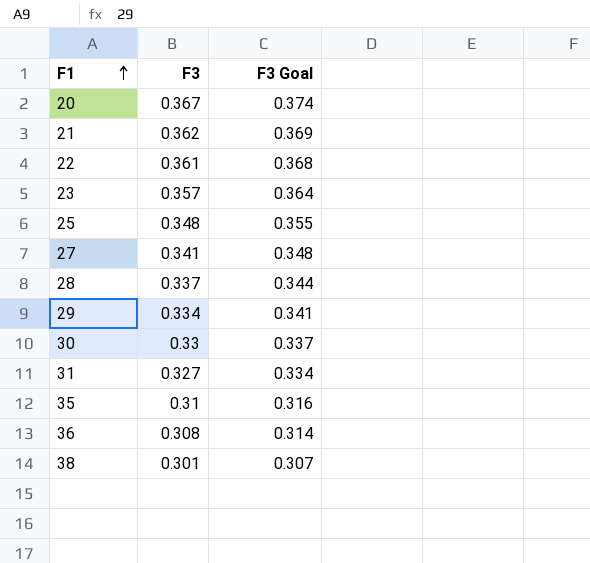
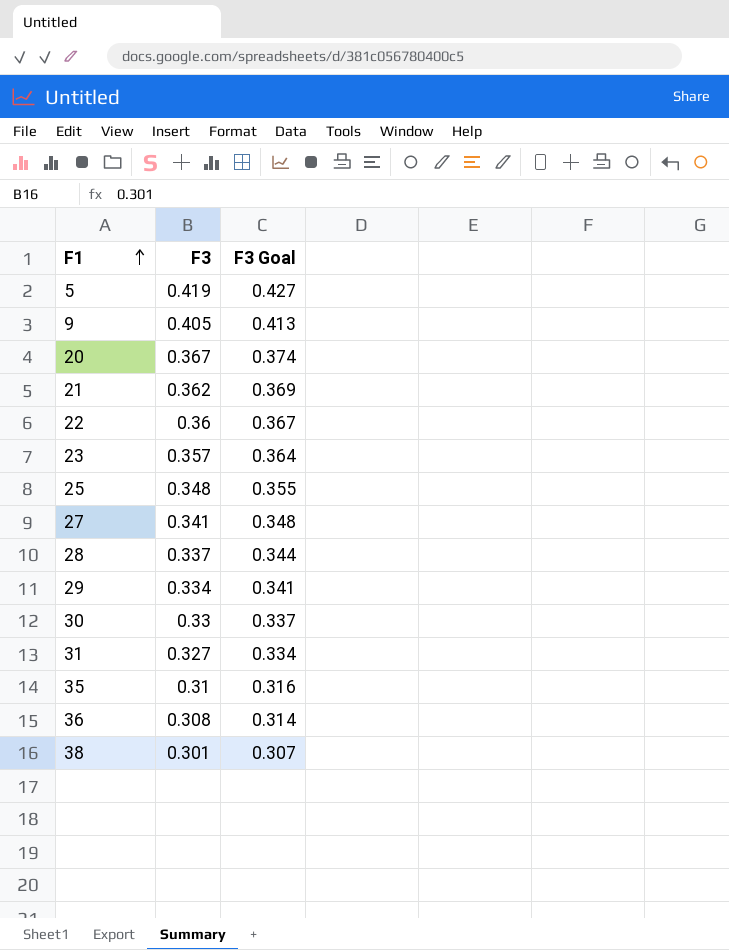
row 5: none -> 0.419 | 0.427
row 9: none -> 0.405 | 0.413
22 | F3: 0.361 -> 0.36
22 | F3 Goal: 0.368 -> 0.367

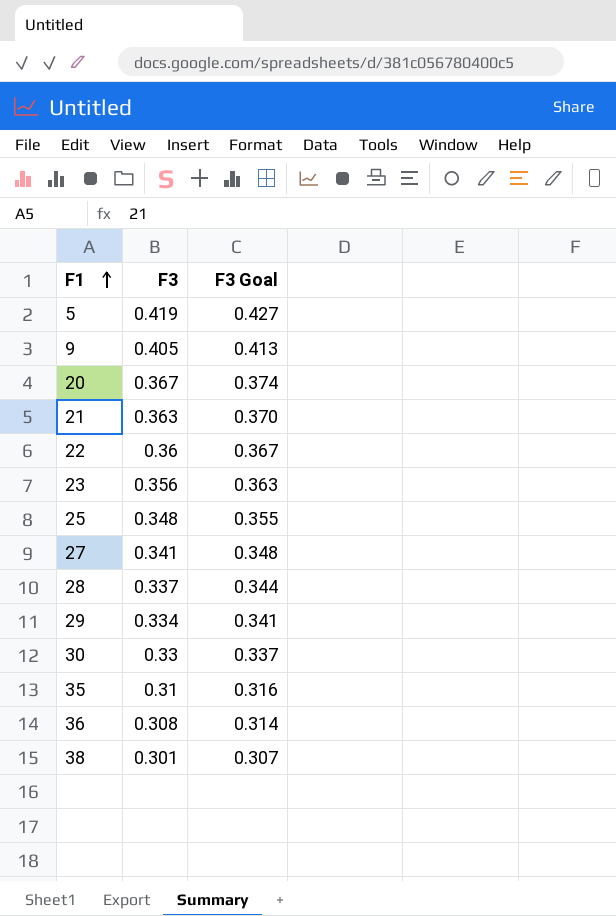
row 31: 0.327 | 0.334 -> none
21 | F3: 0.362 -> 0.363
21 | F3 Goal: 0.369 -> 0.370
23 | F3: 0.357 -> 0.356
23 | F3 Goal: 0.364 -> 0.363

